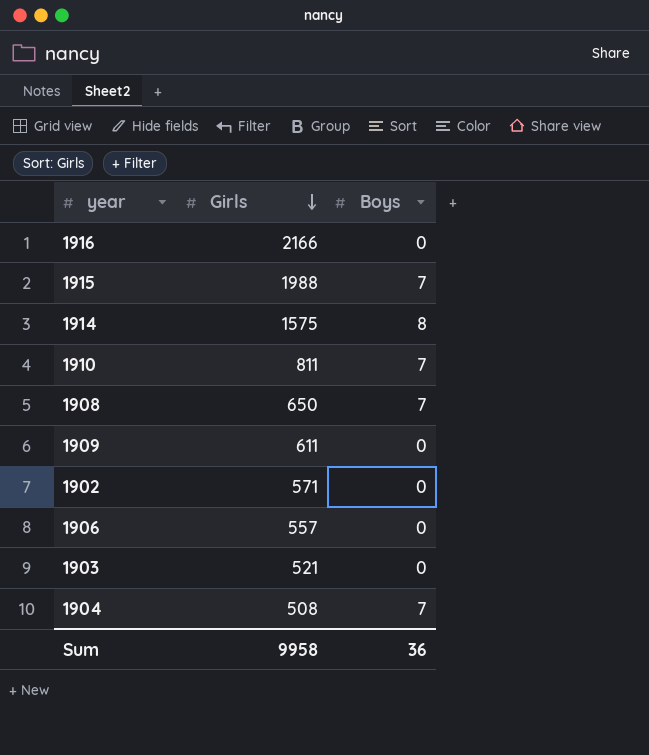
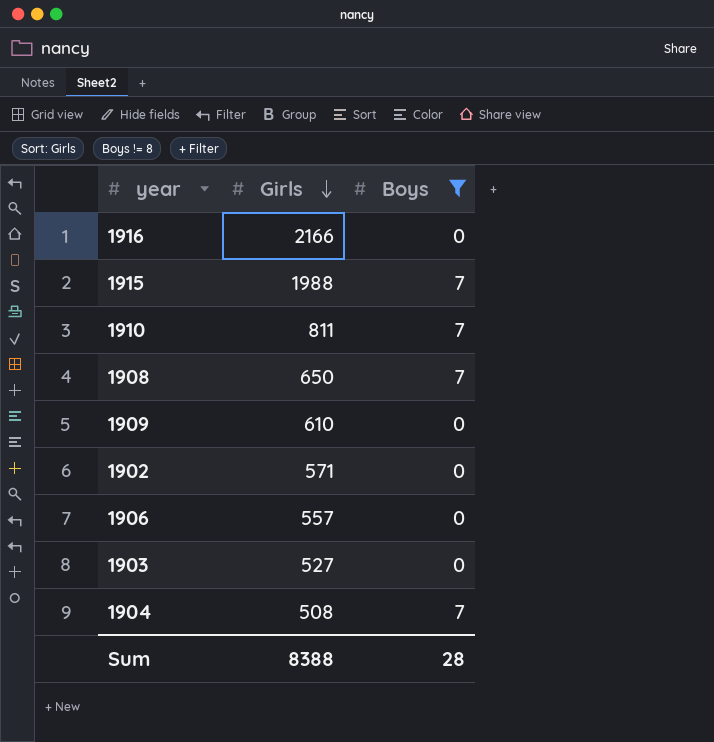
filter: none -> Boys != 8
1909 | Girls: 611 -> 610
1903 | Girls: 521 -> 527
Sum | Girls: 9958 -> 8388
Sum | Boys: 36 -> 28

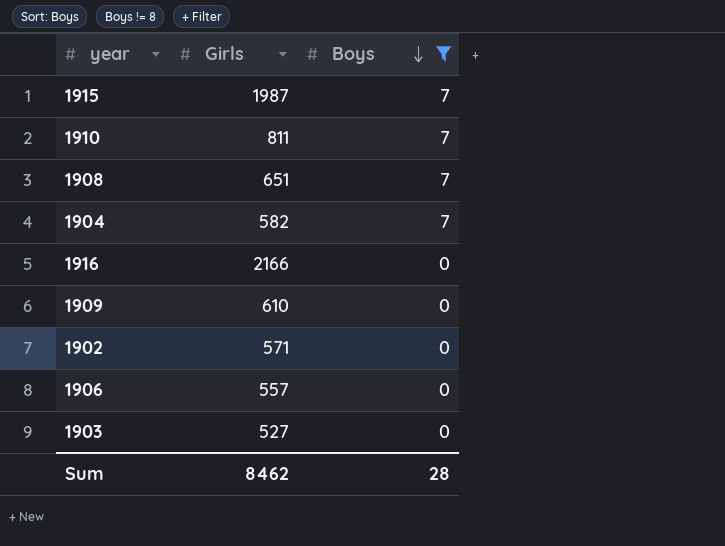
row order: Girls descending -> Boys descending
1915 | Girls: 1988 -> 1987
1908 | Girls: 650 -> 651
1904 | Girls: 508 -> 582
Sum | Girls: 8388 -> 8462

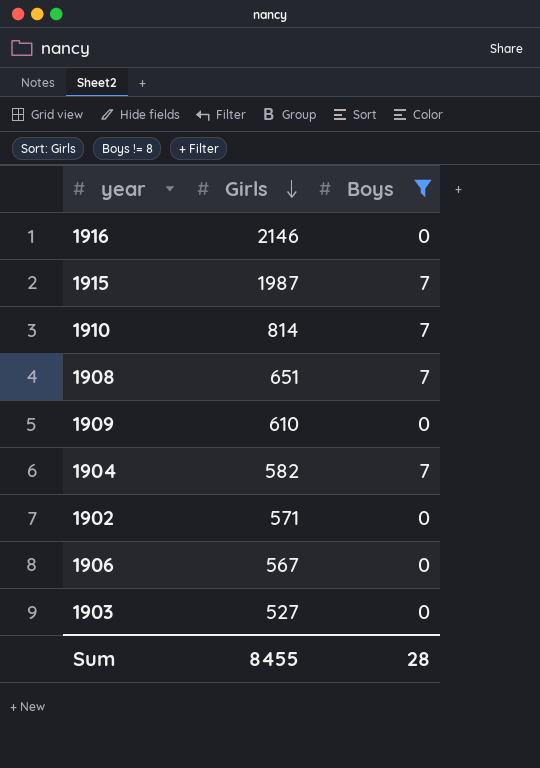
row order: Boys descending -> Girls descending
1916 | Girls: 2166 -> 2146
1910 | Girls: 811 -> 814
1906 | Girls: 557 -> 567
Sum | Girls: 8462 -> 8455

